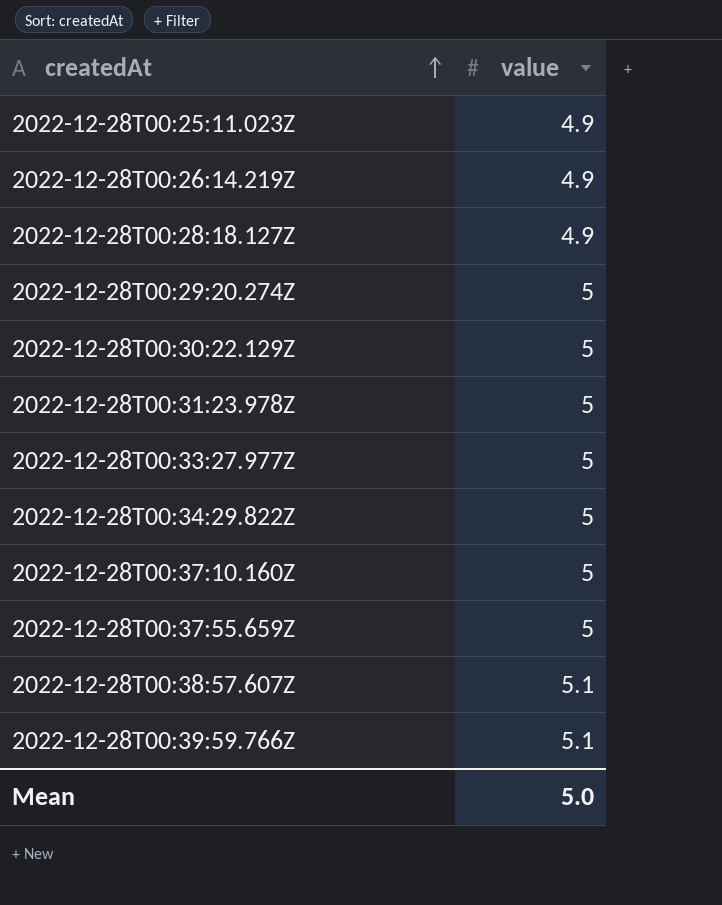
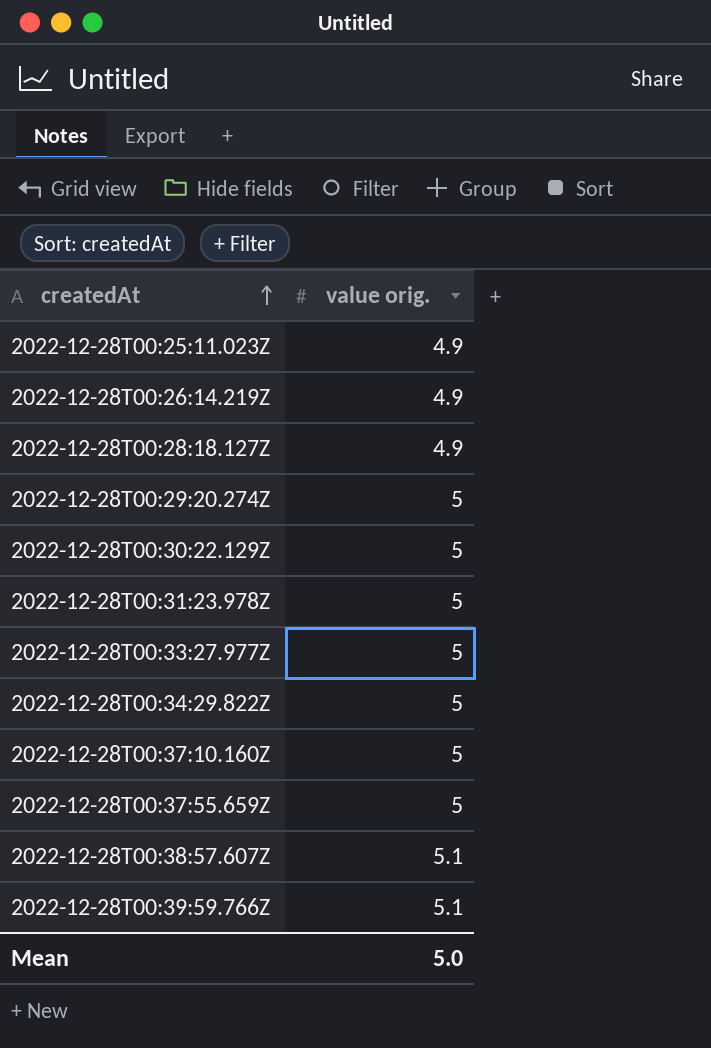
column name: value -> value orig.

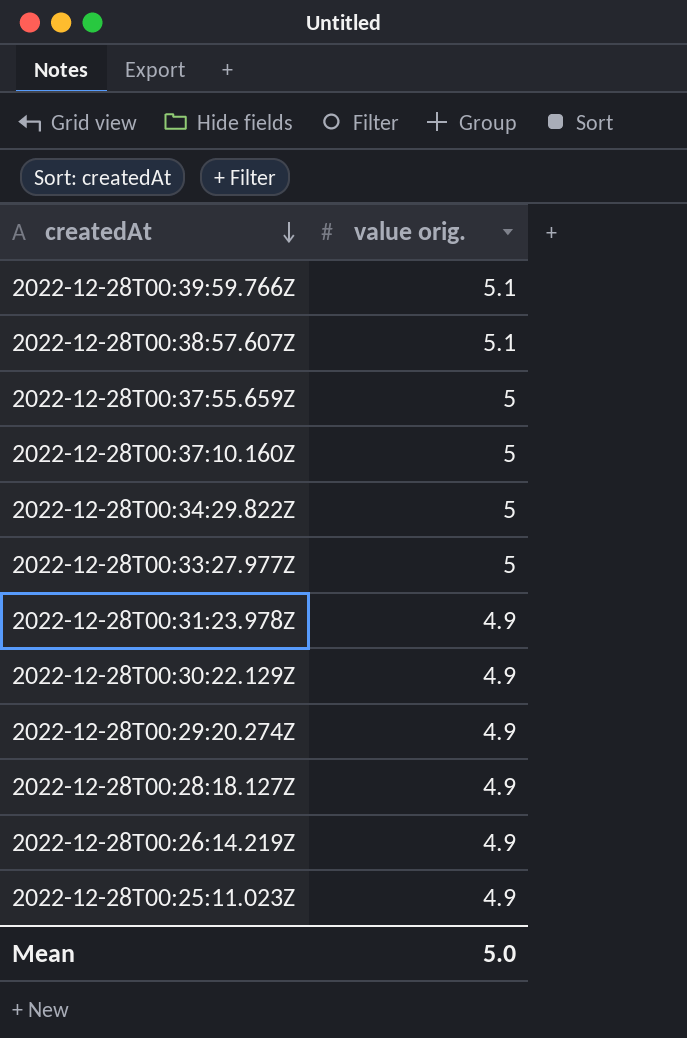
row order: createdAt ascending -> createdAt descending
2022-12-28T00:31:23.978Z | value orig.: 5 -> 4.9
2022-12-28T00:30:22.129Z | value orig.: 5 -> 4.9
2022-12-28T00:29:20.274Z | value orig.: 5 -> 4.9

